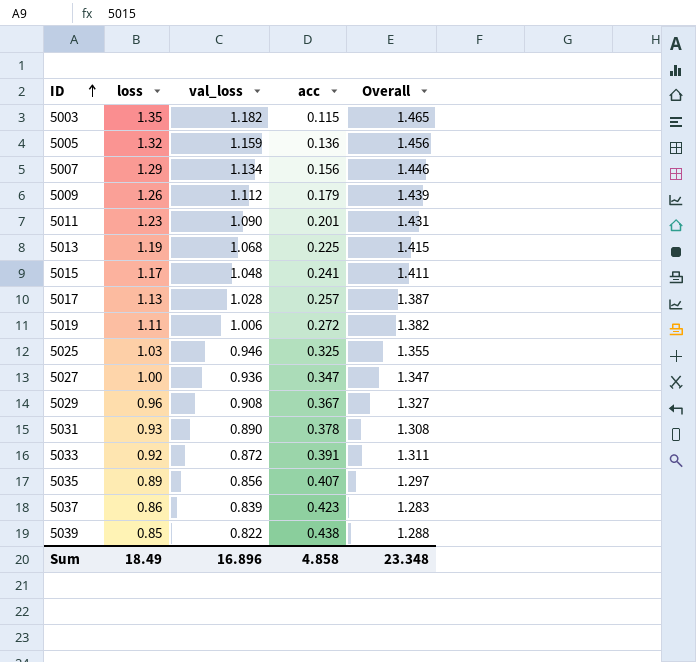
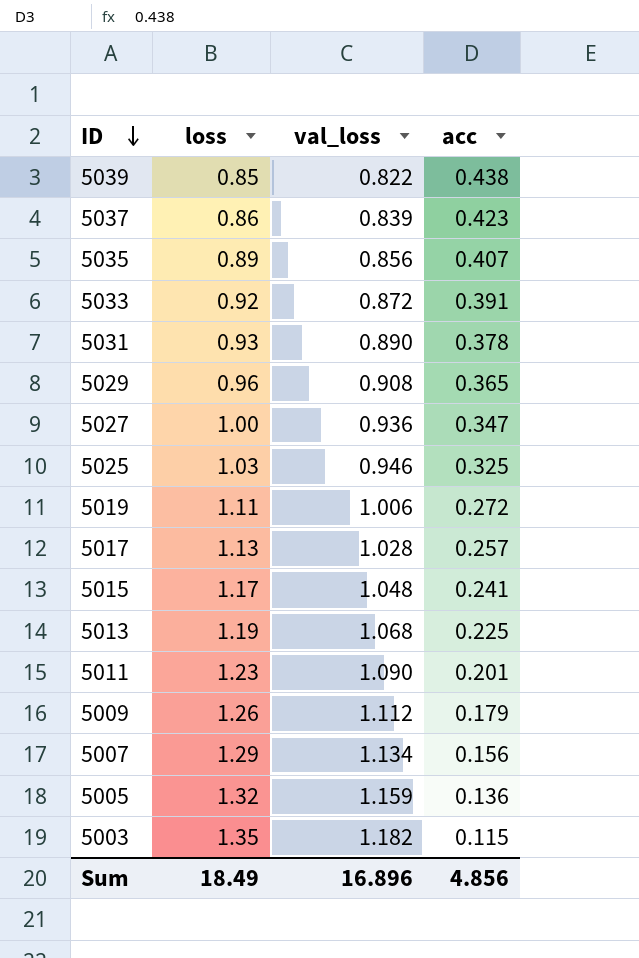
row order: ID ascending -> ID descending
column Overall | formula: [loss] + [acc] -> none
5029 | acc: 0.367 -> 0.365
Sum | acc: 4.858 -> 4.856

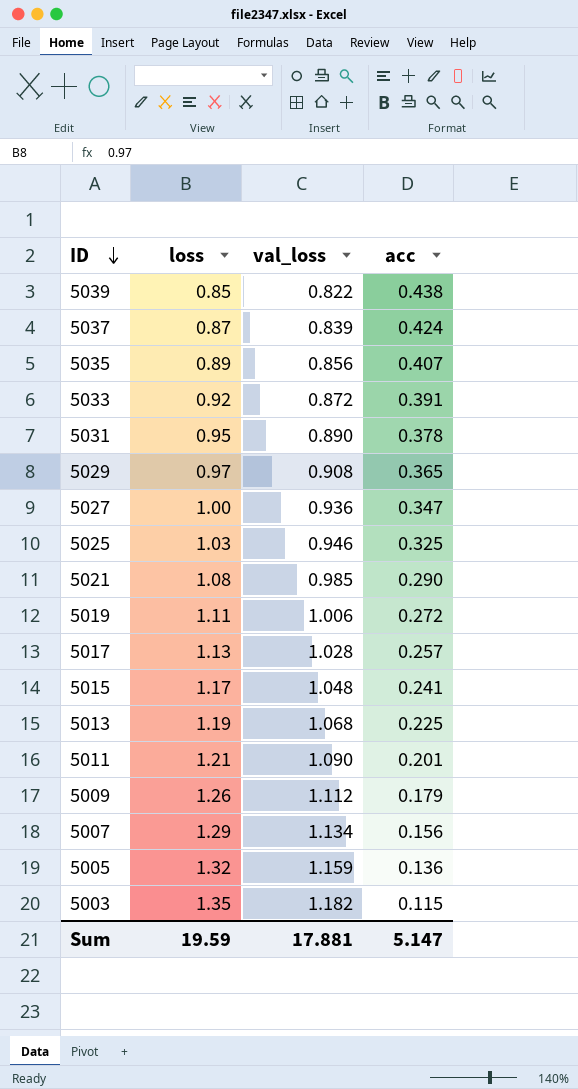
5037 | loss: 0.86 -> 0.87
5037 | acc: 0.423 -> 0.424
5031 | loss: 0.93 -> 0.95
5029 | loss: 0.96 -> 0.97
row 5021: none -> 1.08 | 0.985 | 0.290
5011 | loss: 1.23 -> 1.21
Sum | loss: 18.49 -> 19.59
Sum | val_loss: 16.896 -> 17.881
Sum | acc: 4.856 -> 5.147

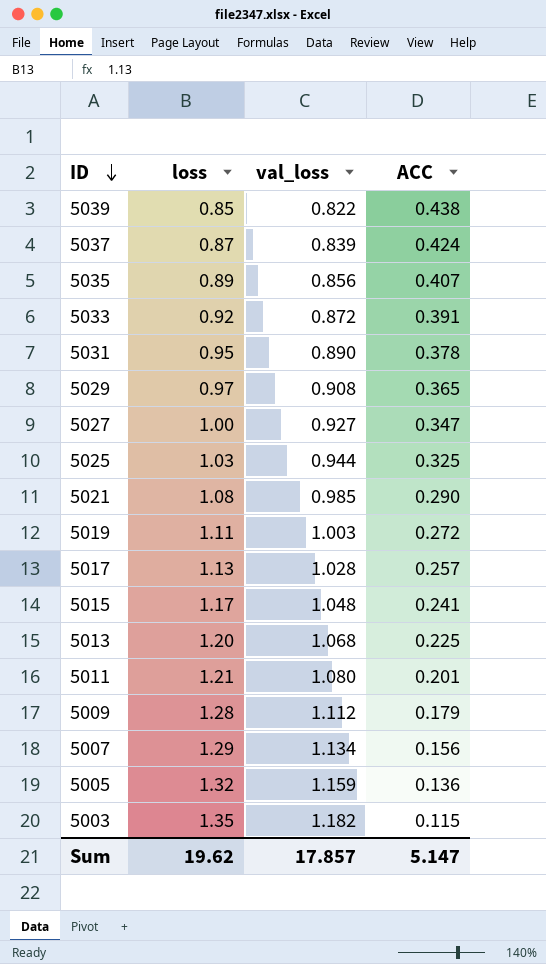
column name: acc -> ACC
5027 | val_loss: 0.936 -> 0.927
5025 | val_loss: 0.946 -> 0.944
5019 | val_loss: 1.006 -> 1.003
5013 | loss: 1.19 -> 1.20
5011 | val_loss: 1.090 -> 1.080
5009 | loss: 1.26 -> 1.28
Sum | loss: 19.59 -> 19.62
Sum | val_loss: 17.881 -> 17.857

